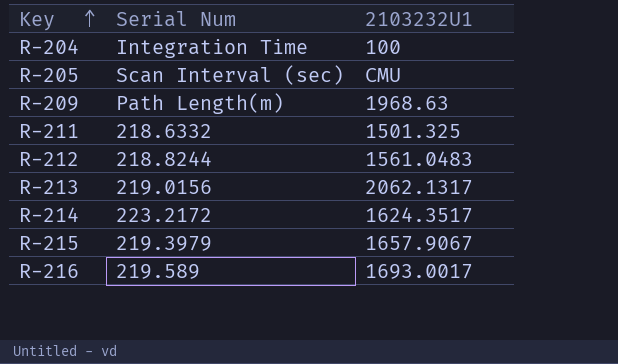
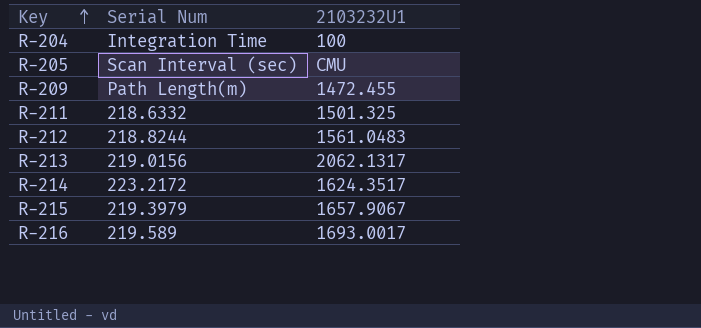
R-209 | 2103232U1: 1968.63 -> 1472.455

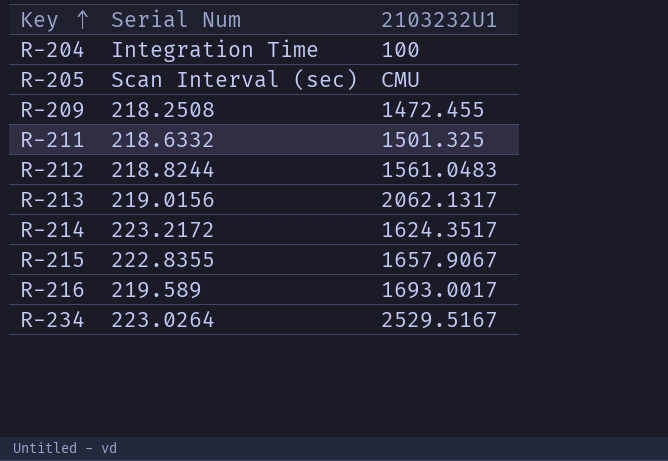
R-209 | Serial Num: Path Length(m) -> 218.2508
R-215 | Serial Num: 219.3979 -> 222.8355
row R-234: none -> 223.0264 | 2529.5167

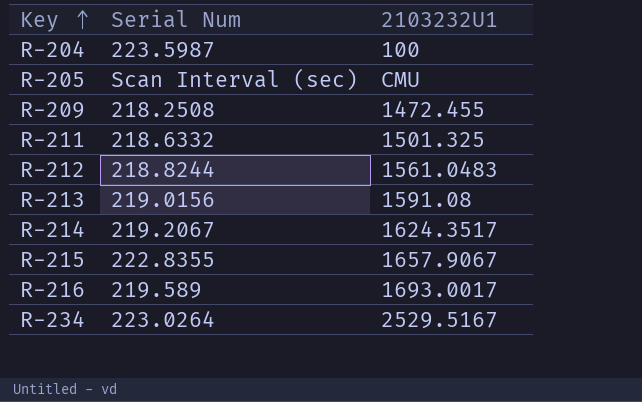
R-204 | Serial Num: Integration Time -> 223.5987
R-213 | 2103232U1: 2062.1317 -> 1591.08
R-214 | Serial Num: 223.2172 -> 219.2067

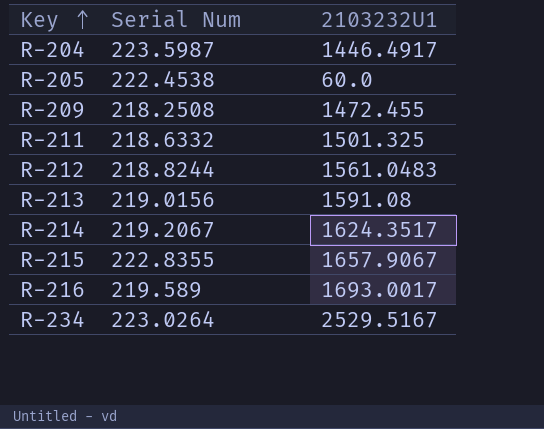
R-204 | 2103232U1: 100 -> 1446.4917
R-205 | Serial Num: Scan Interval (sec) -> 222.4538
R-205 | 2103232U1: CMU -> 60.0

